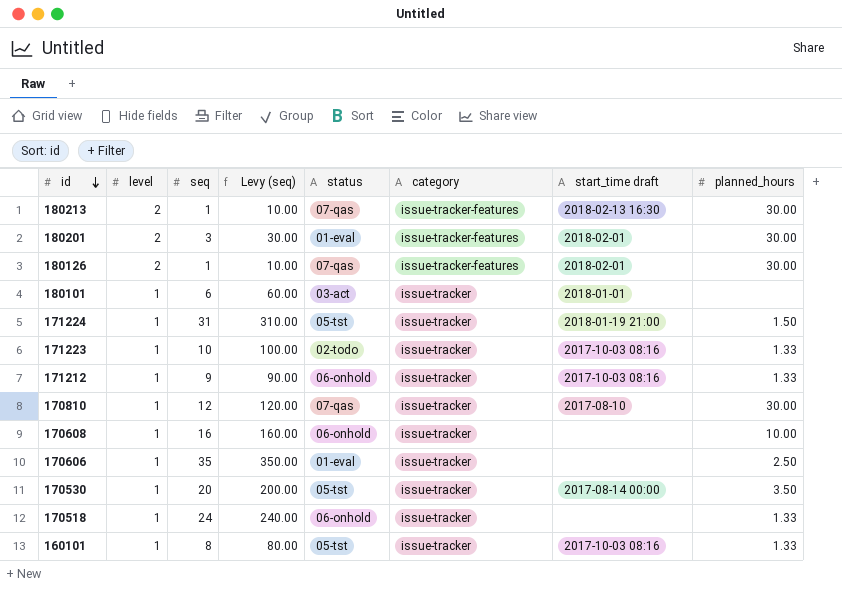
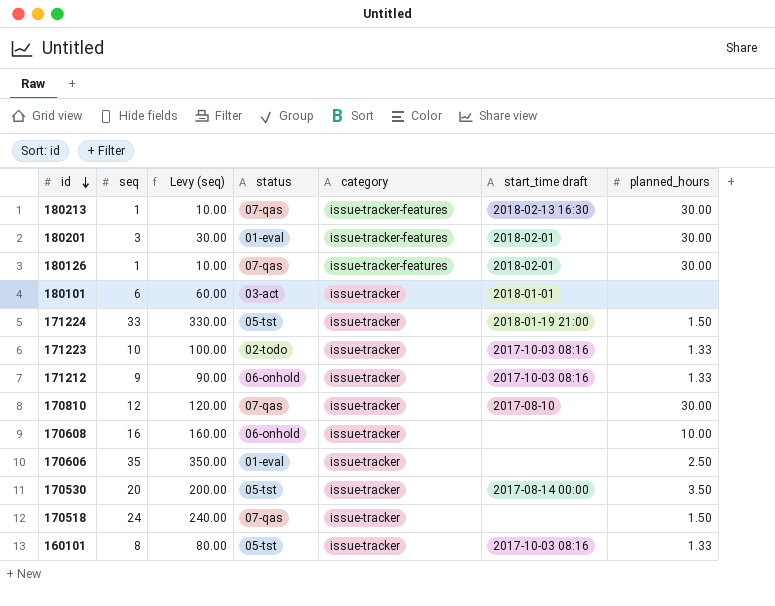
column level | position: 2 -> none
171224 | seq: 31 -> 33
171224 | Levy (seq): 310.00 -> 330.00
170518 | status: 06-onhold -> 07-qas
170518 | planned_hours: 1.33 -> 1.50

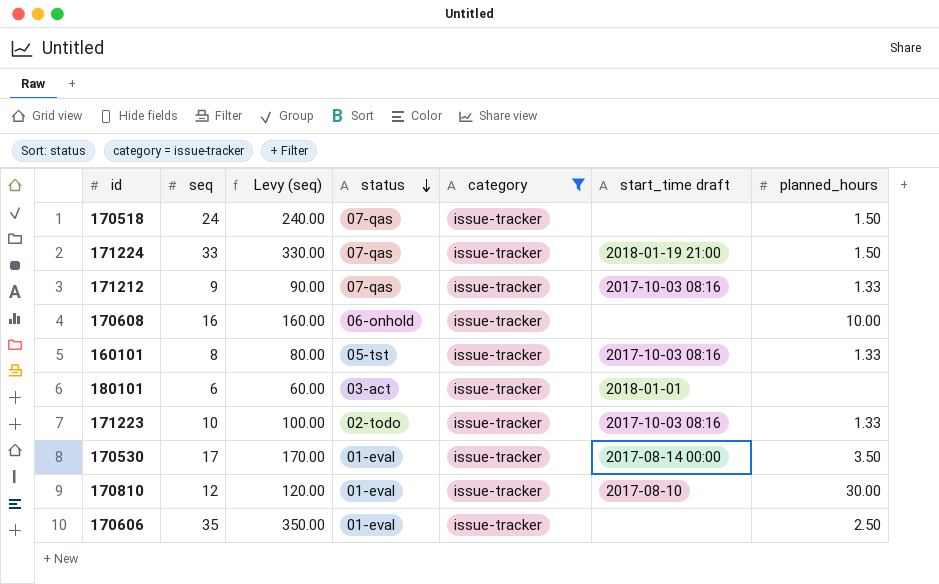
filter: none -> category = issue-tracker
row order: id descending -> status descending
171224 | status: 05-tst -> 07-qas
171212 | status: 06-onhold -> 07-qas
170530 | seq: 20 -> 17
170530 | Levy (seq): 200.00 -> 170.00
170530 | status: 05-tst -> 01-eval
170810 | status: 07-qas -> 01-eval

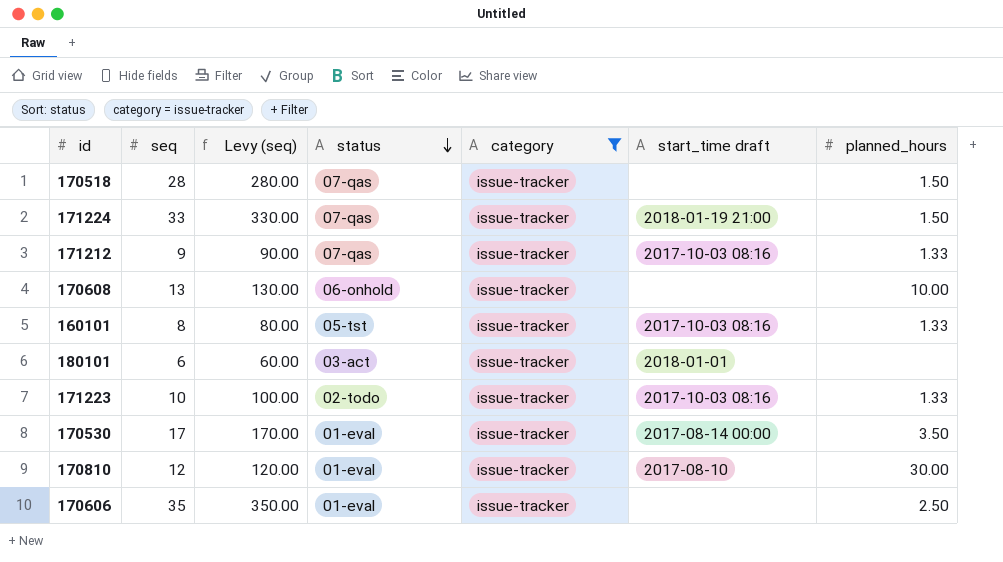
170518 | seq: 24 -> 28
170518 | Levy (seq): 240.00 -> 280.00
170608 | seq: 16 -> 13
170608 | Levy (seq): 160.00 -> 130.00

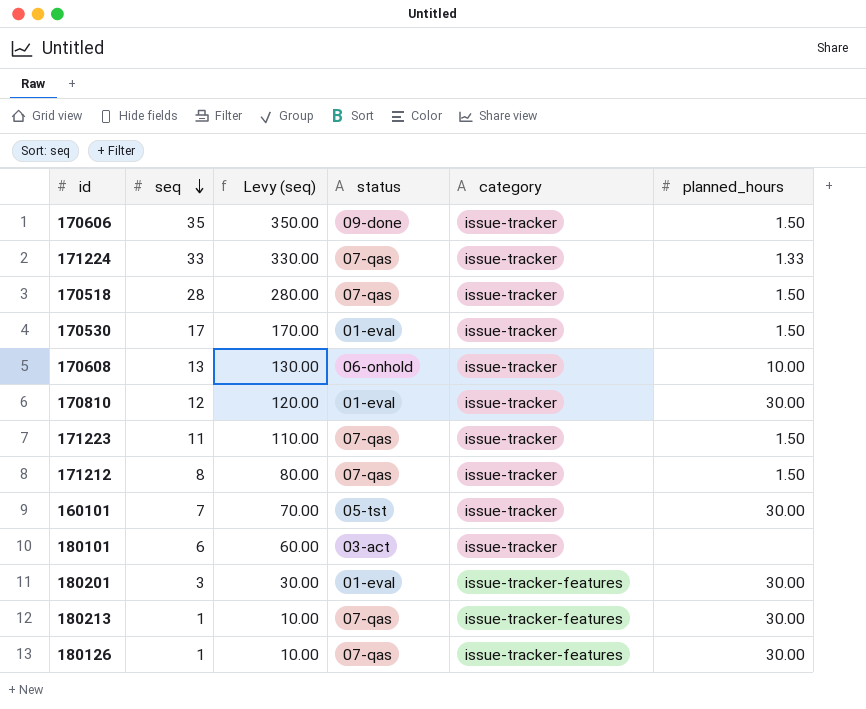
filter: category = issue-tracker -> none
row order: status descending -> seq descending
column start_time draft | position: 6 -> none
170606 | status: 01-eval -> 09-done
170606 | planned_hours: 2.50 -> 1.50
171224 | planned_hours: 1.50 -> 1.33
170530 | planned_hours: 3.50 -> 1.50
171223 | seq: 10 -> 11
171223 | Levy (seq): 100.00 -> 110.00
171223 | status: 02-todo -> 07-qas
171223 | planned_hours: 1.33 -> 1.50
171212 | seq: 9 -> 8
171212 | Levy (seq): 90.00 -> 80.00
171212 | planned_hours: 1.33 -> 1.50
160101 | seq: 8 -> 7
160101 | Levy (seq): 80.00 -> 70.00
160101 | planned_hours: 1.33 -> 30.00

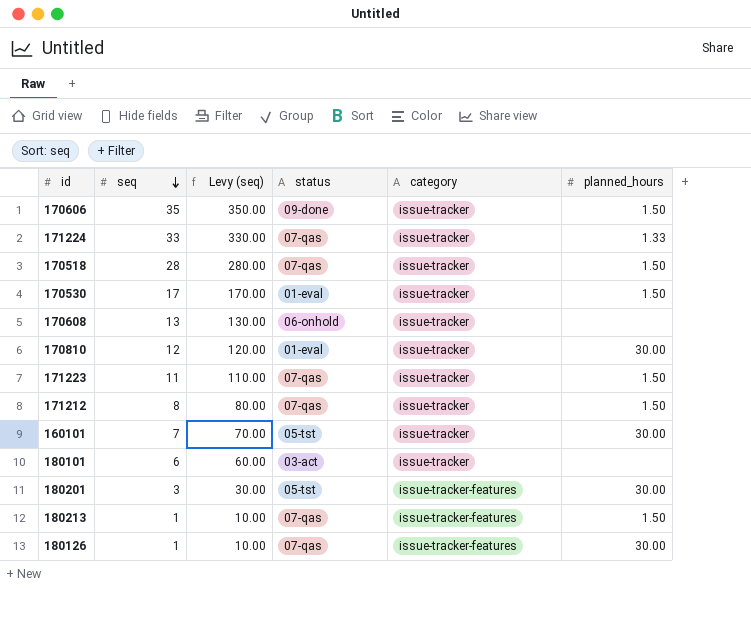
170608 | planned_hours: 10.00 -> none
180201 | status: 01-eval -> 05-tst
180213 | planned_hours: 30.00 -> 1.50

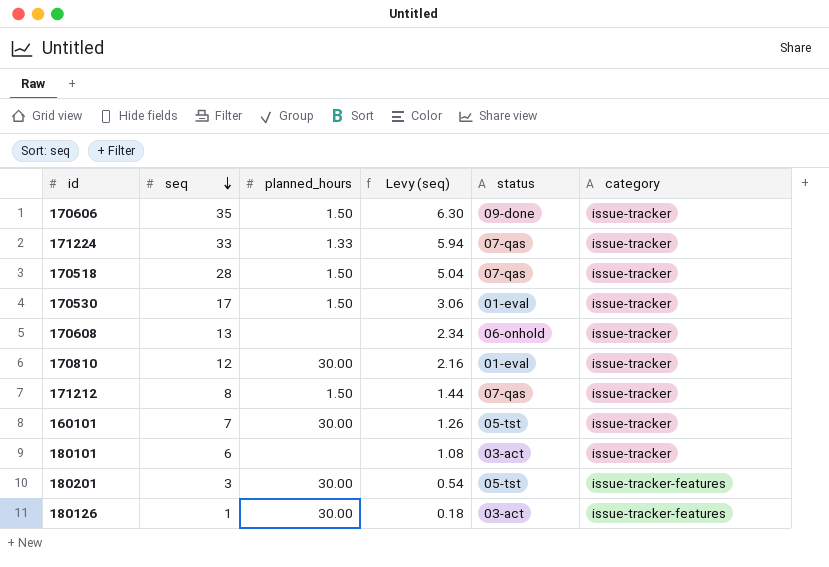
column planned_hours | position: 6 -> 3
column Levy (seq) | formula: [seq] * 10 -> [seq] * 0.18
row 171223: 11 | 110.00 | 07-qas | issue-tracker | 1.50 -> none
row 180213: 1 | 10.00 | 07-qas | issue-tracker-features | 1.50 -> none
180126 | status: 07-qas -> 03-act

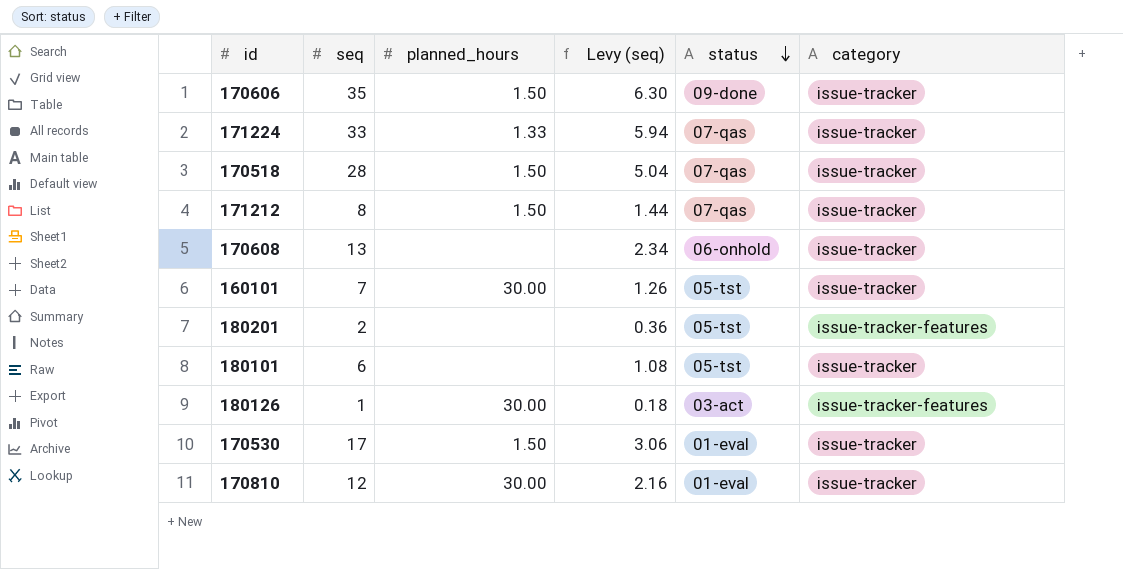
row order: seq descending -> status descending
180201 | seq: 3 -> 2
180201 | planned_hours: 30.00 -> none
180201 | Levy (seq): 0.54 -> 0.36
180101 | status: 03-act -> 05-tst

